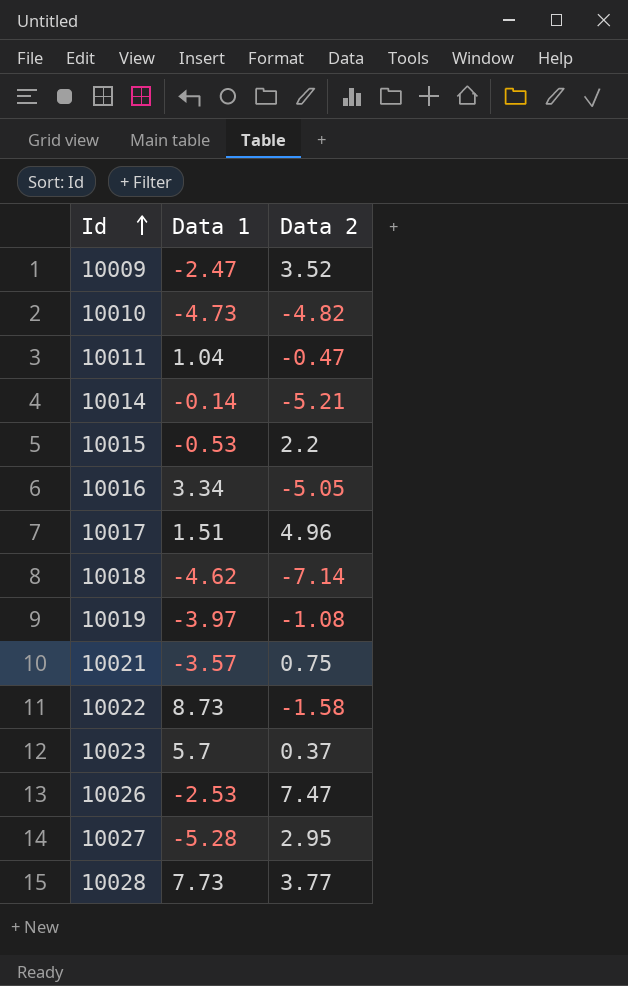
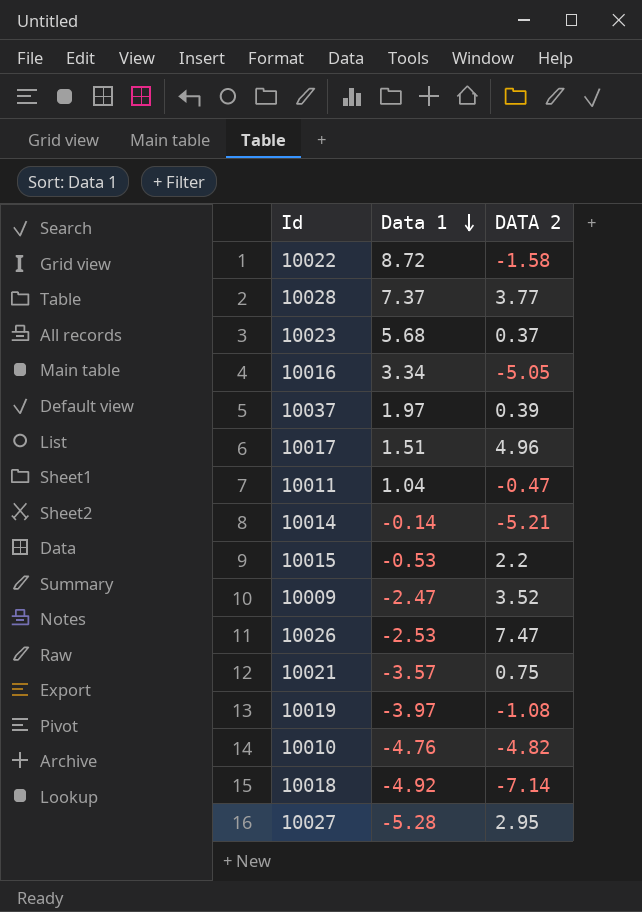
row order: Id ascending -> Data 1 descending
column name: Data 2 -> DATA 2
10022 | Data 1: 8.73 -> 8.72
10028 | Data 1: 7.73 -> 7.37
10023 | Data 1: 5.7 -> 5.68
row 10037: none -> 1.97 | 0.39
10010 | Data 1: -4.73 -> -4.76
10018 | Data 1: -4.62 -> -4.92

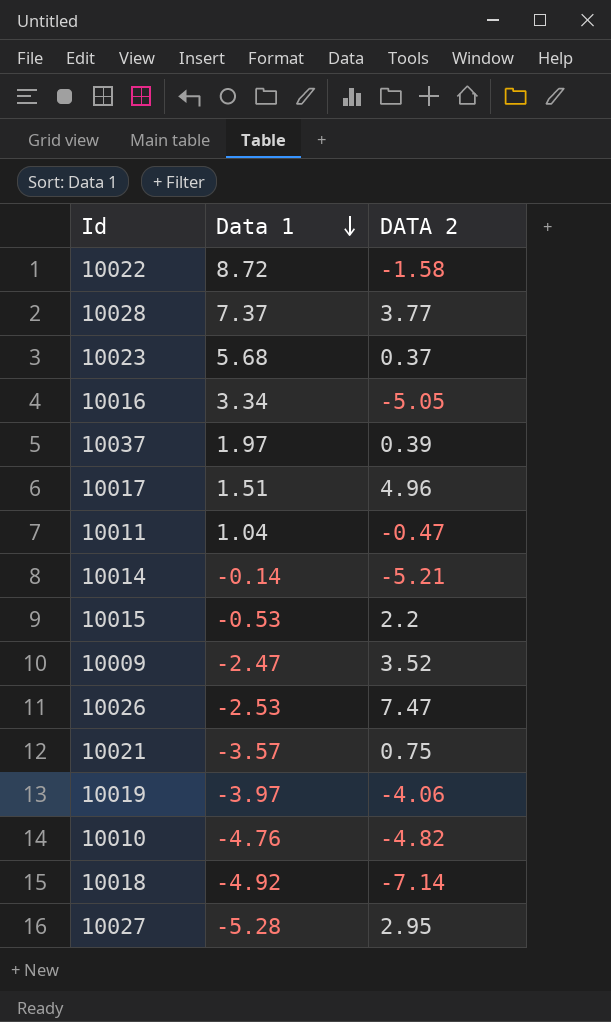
10019 | DATA 2: -1.08 -> -4.06

